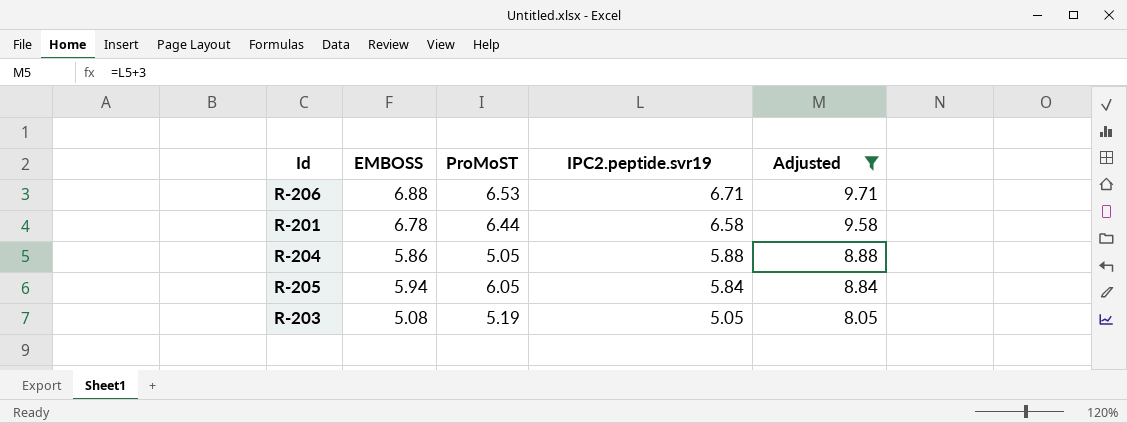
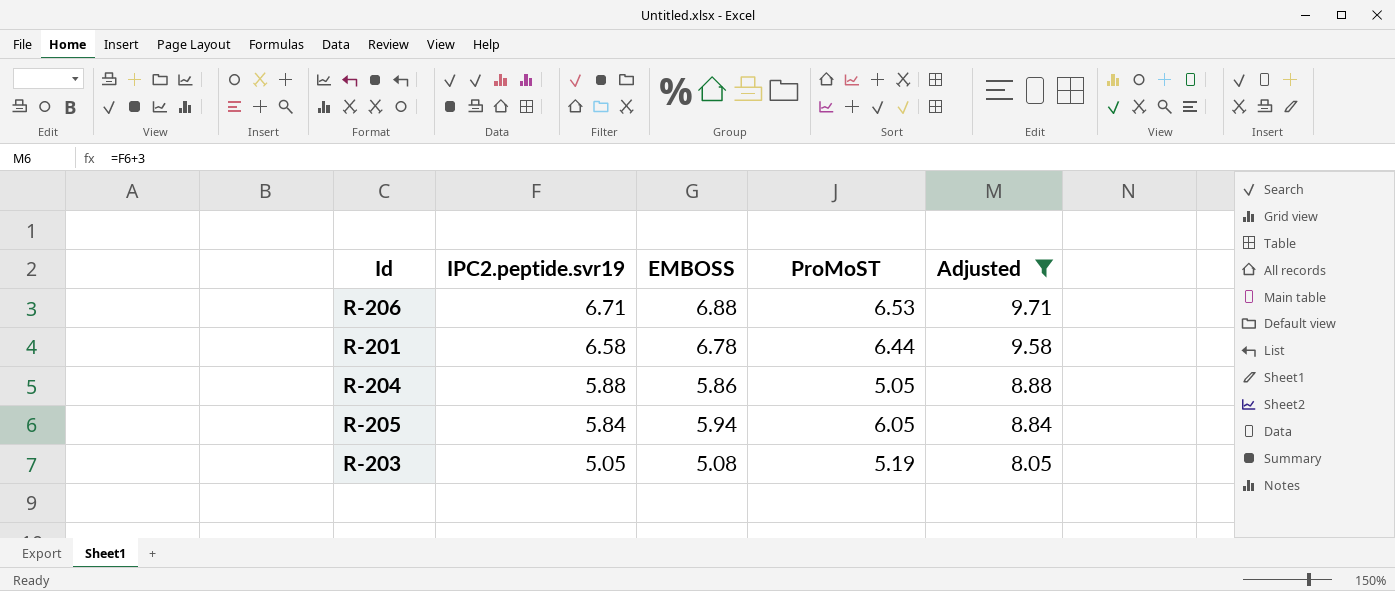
column IPC2.peptide.svr19 | position: 4 -> 2

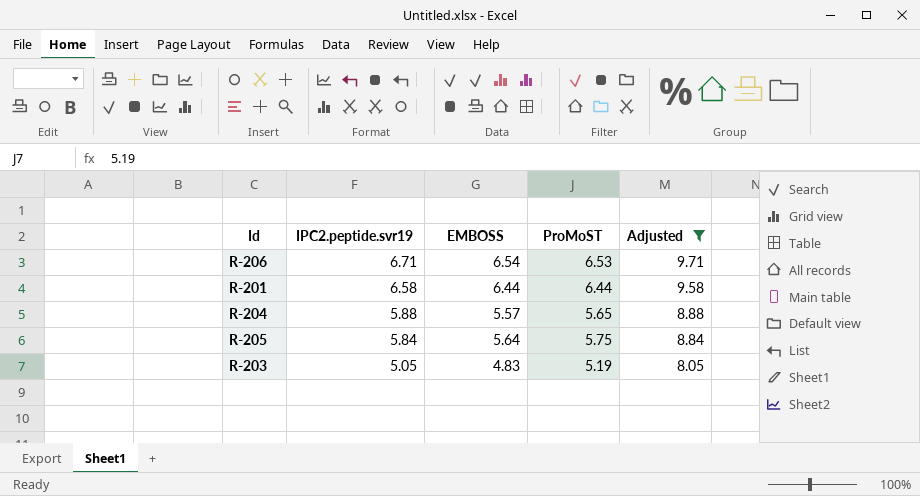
R-206 | EMBOSS: 6.88 -> 6.54
R-201 | EMBOSS: 6.78 -> 6.44
R-204 | EMBOSS: 5.86 -> 5.57
R-204 | ProMoST: 5.05 -> 5.65
R-205 | EMBOSS: 5.94 -> 5.64
R-205 | ProMoST: 6.05 -> 5.75
R-203 | EMBOSS: 5.08 -> 4.83

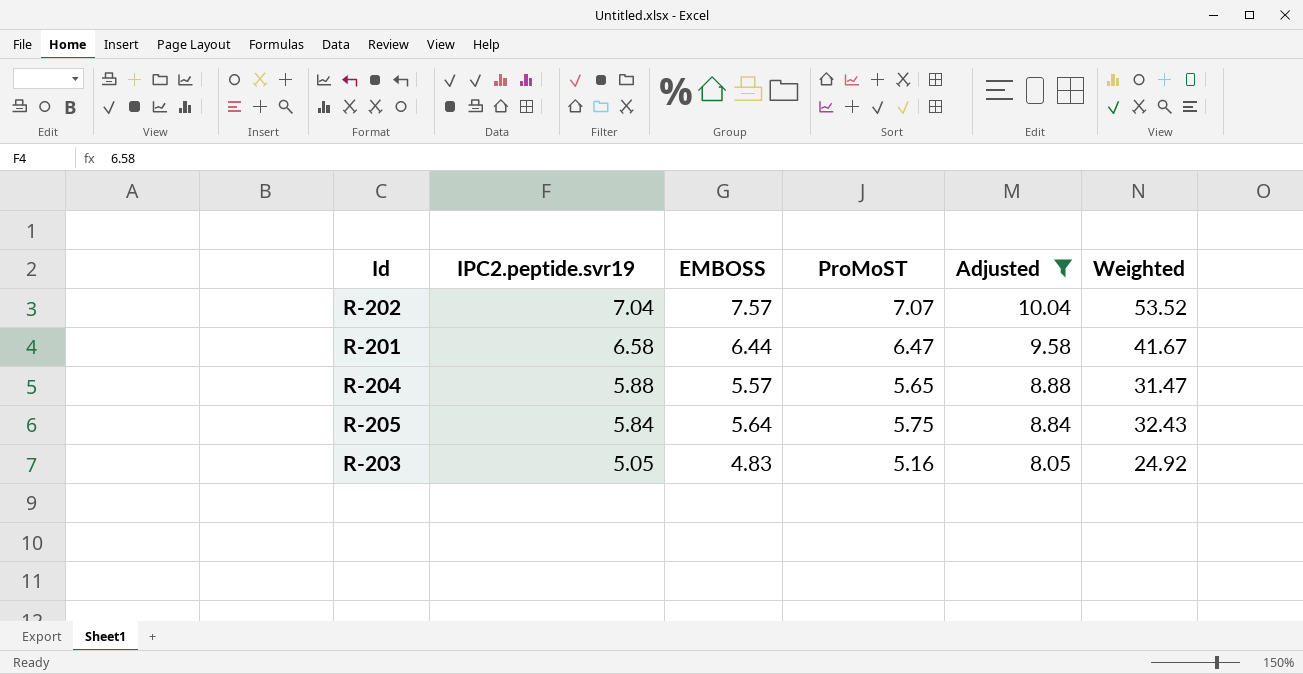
column Weighted | formula: none -> [EMBOSS] * [ProMoST]
row R-206: 6.71 | 6.54 | 6.53 | 9.71 -> none
row R-202: none -> 7.04 | 7.57 | 7.07 | 10.04 | 53.52
R-201 | ProMoST: 6.44 -> 6.47
R-203 | ProMoST: 5.19 -> 5.16

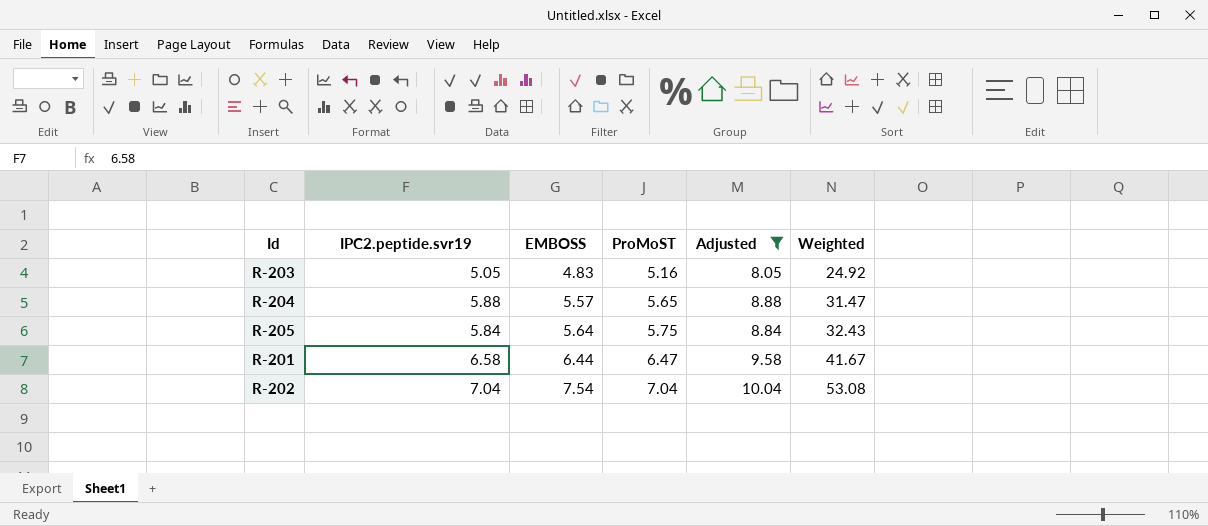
row order: IPC2.peptide.svr19 descending -> EMBOSS ascending
R-202 | EMBOSS: 7.57 -> 7.54
R-202 | ProMoST: 7.07 -> 7.04
R-202 | Weighted: 53.52 -> 53.08

